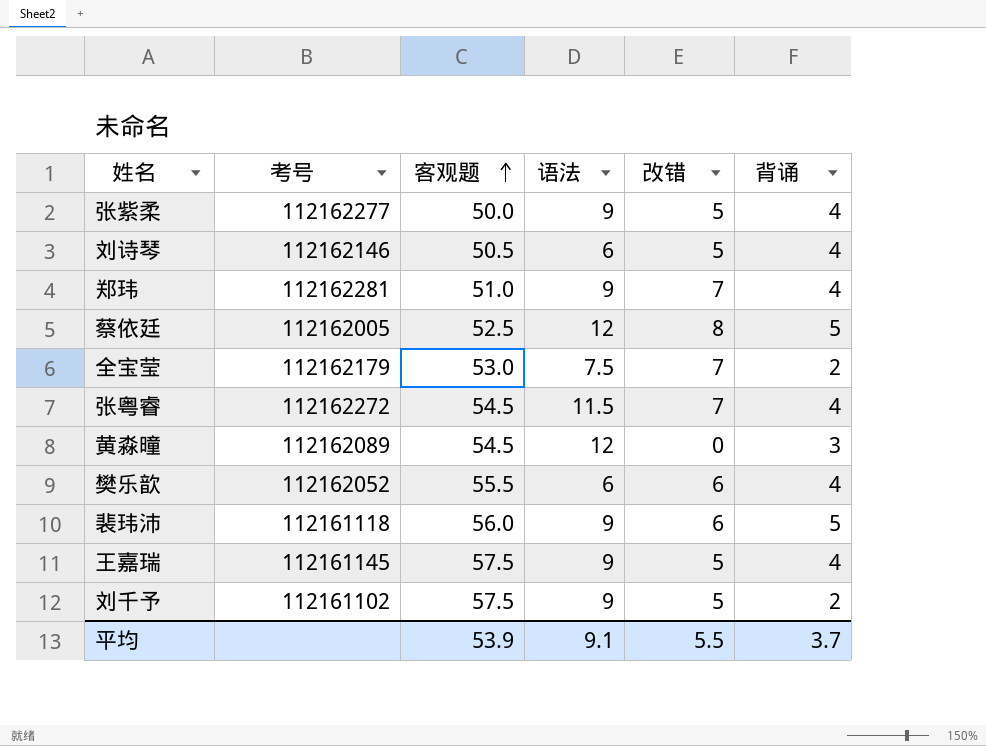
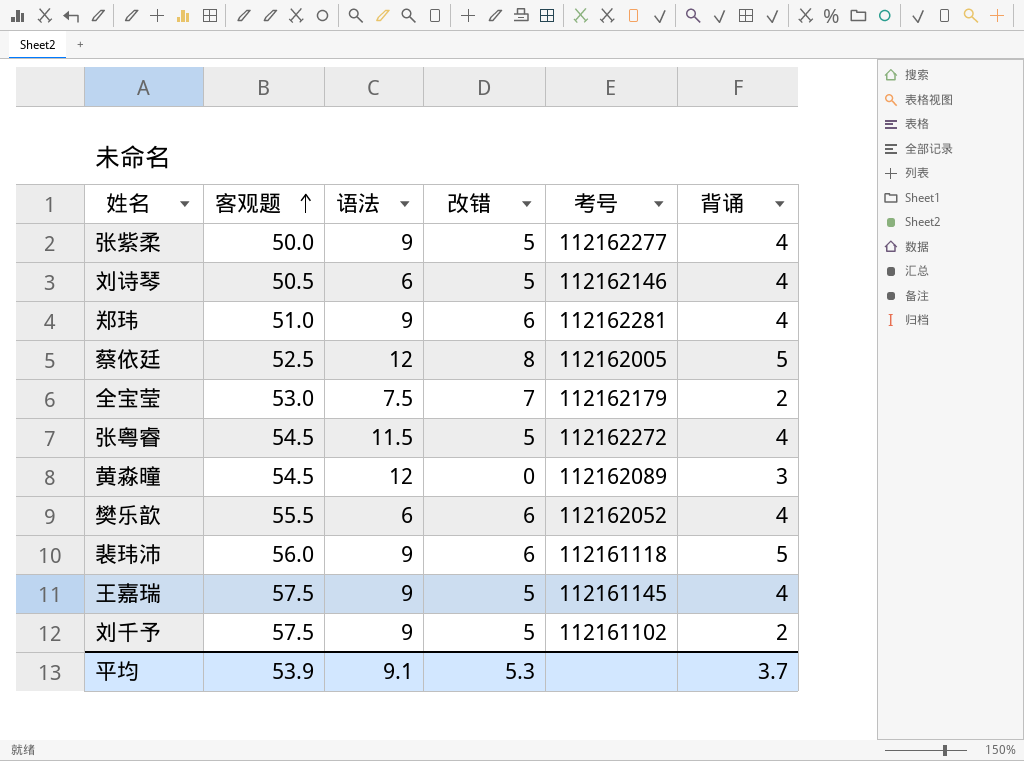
column 考号 | position: 2 -> 5
郑玮 | 改错: 7 -> 6
张粤睿 | 改错: 7 -> 5
平均 | 改错: 5.5 -> 5.3

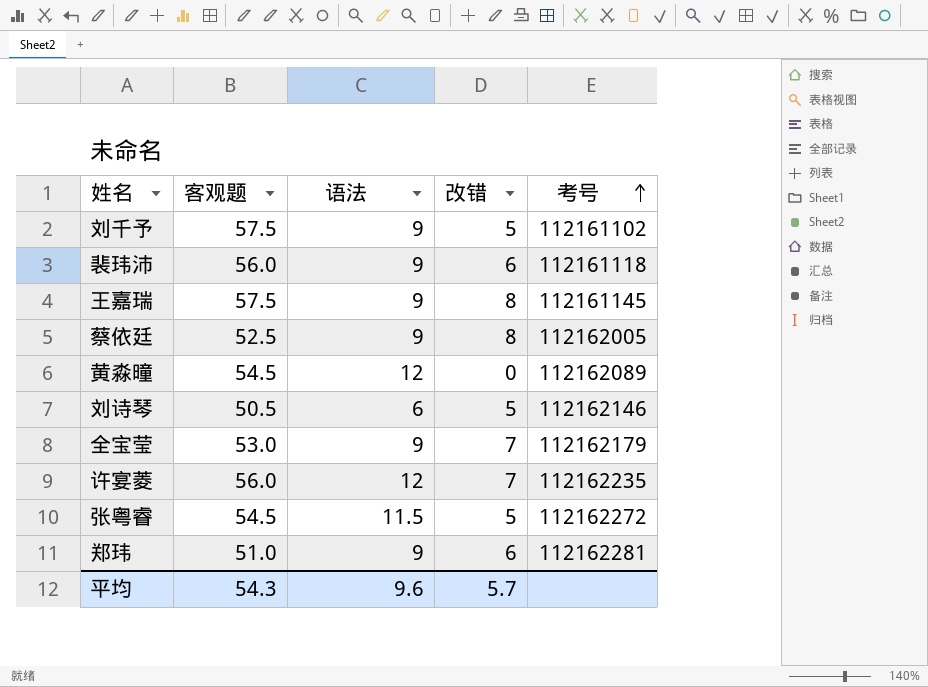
row order: 客观题 ascending -> 考号 ascending
column 背诵 | position: 6 -> none
row 张紫柔: 50.0 | 9 | 5 | 112162277 | 4 -> none
row 樊乐歆: 55.5 | 6 | 6 | 112162052 | 4 -> none
王嘉瑞 | 改错: 5 -> 8
蔡依廷 | 语法: 12 -> 9
全宝莹 | 语法: 7.5 -> 9
row 许宴菱: none -> 56.0 | 12 | 7 | 112162235
平均 | 客观题: 53.9 -> 54.3
平均 | 语法: 9.1 -> 9.6
平均 | 改错: 5.3 -> 5.7

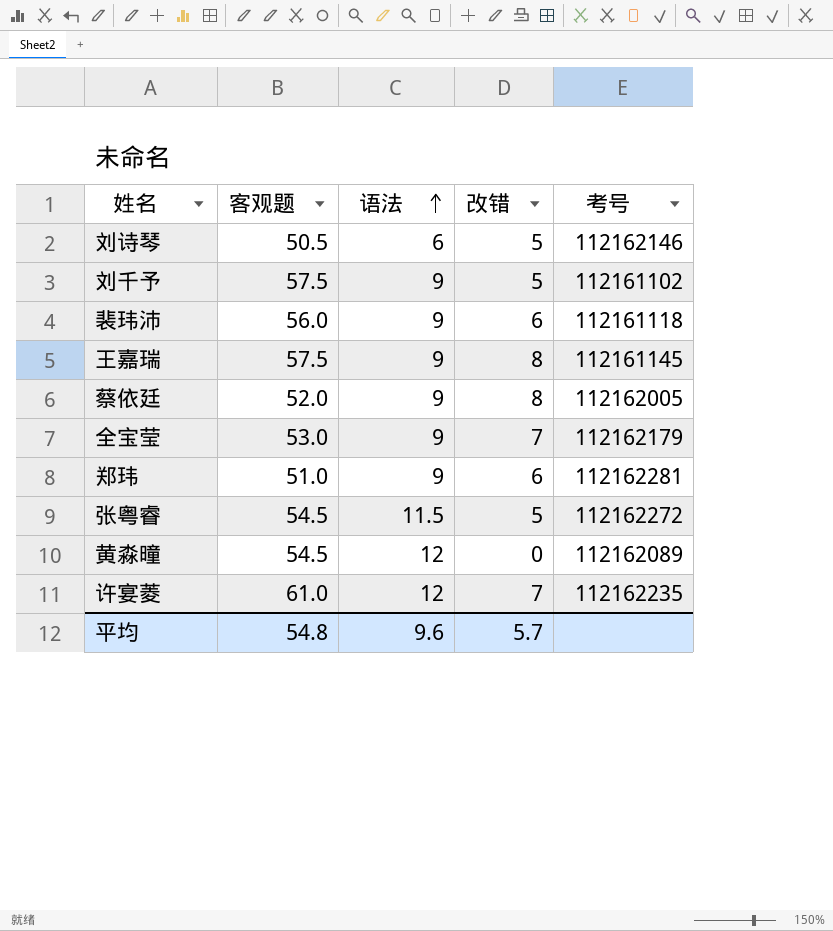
row order: 考号 ascending -> 语法 ascending
蔡依廷 | 客观题: 52.5 -> 52.0
许宴菱 | 客观题: 56.0 -> 61.0
平均 | 客观题: 54.3 -> 54.8

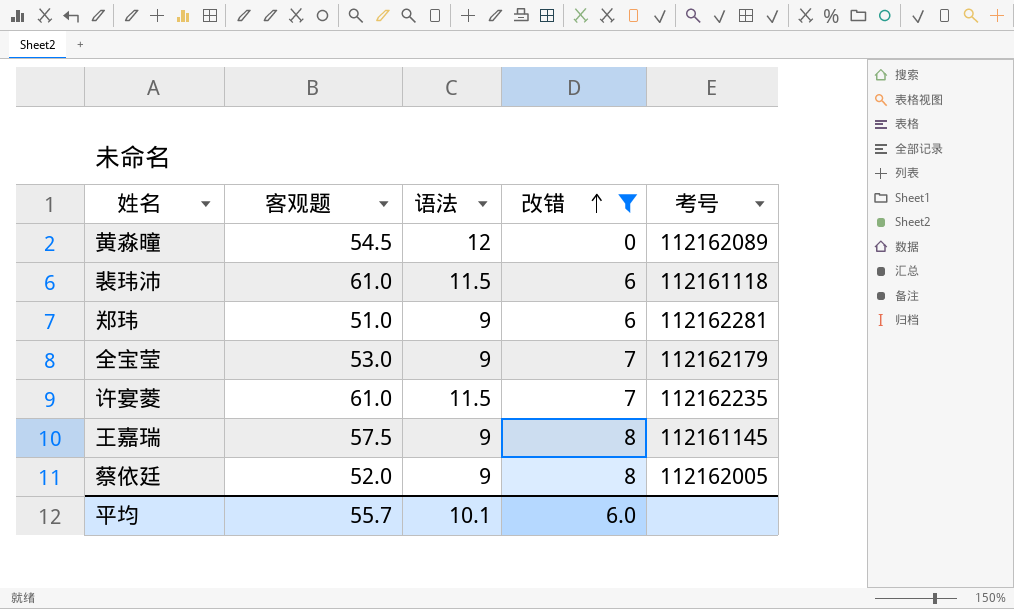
filter: none -> 改错 != 5
row order: 语法 ascending -> 改错 ascending
裴玮沛 | 客观题: 56.0 -> 61.0
裴玮沛 | 语法: 9 -> 11.5
许宴菱 | 语法: 12 -> 11.5
平均 | 客观题: 54.8 -> 55.7
平均 | 语法: 9.6 -> 10.1
平均 | 改错: 5.7 -> 6.0

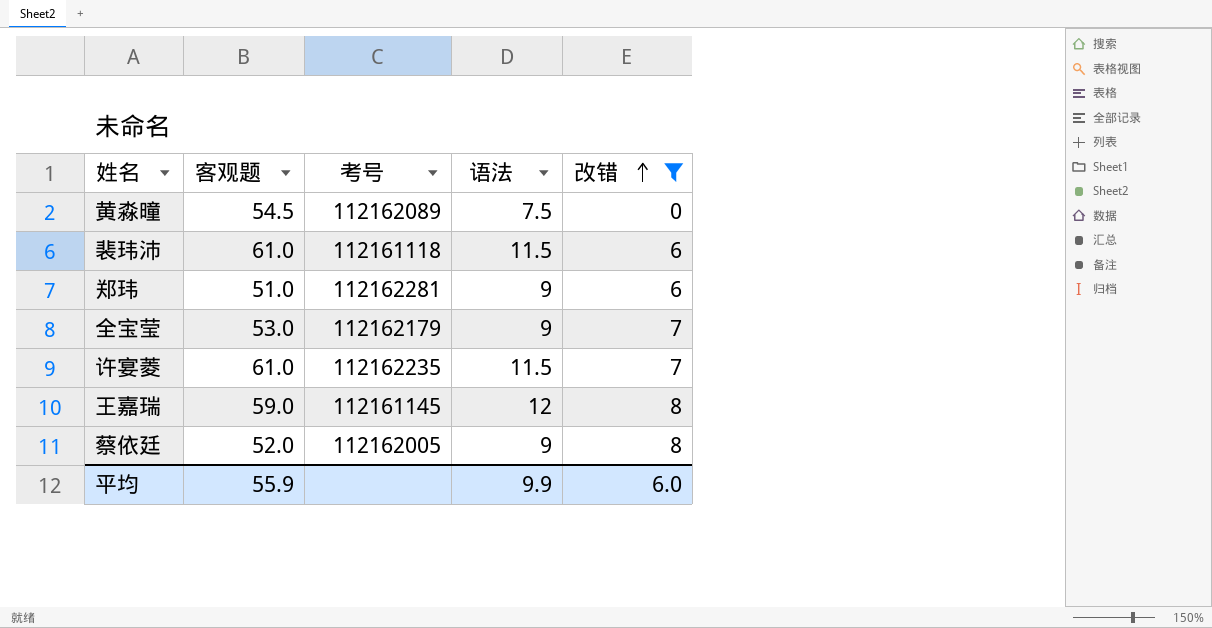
column 考号 | position: 5 -> 3
黄淼曈 | 语法: 12 -> 7.5
王嘉瑞 | 客观题: 57.5 -> 59.0
王嘉瑞 | 语法: 9 -> 12
平均 | 客观题: 55.7 -> 55.9
平均 | 语法: 10.1 -> 9.9

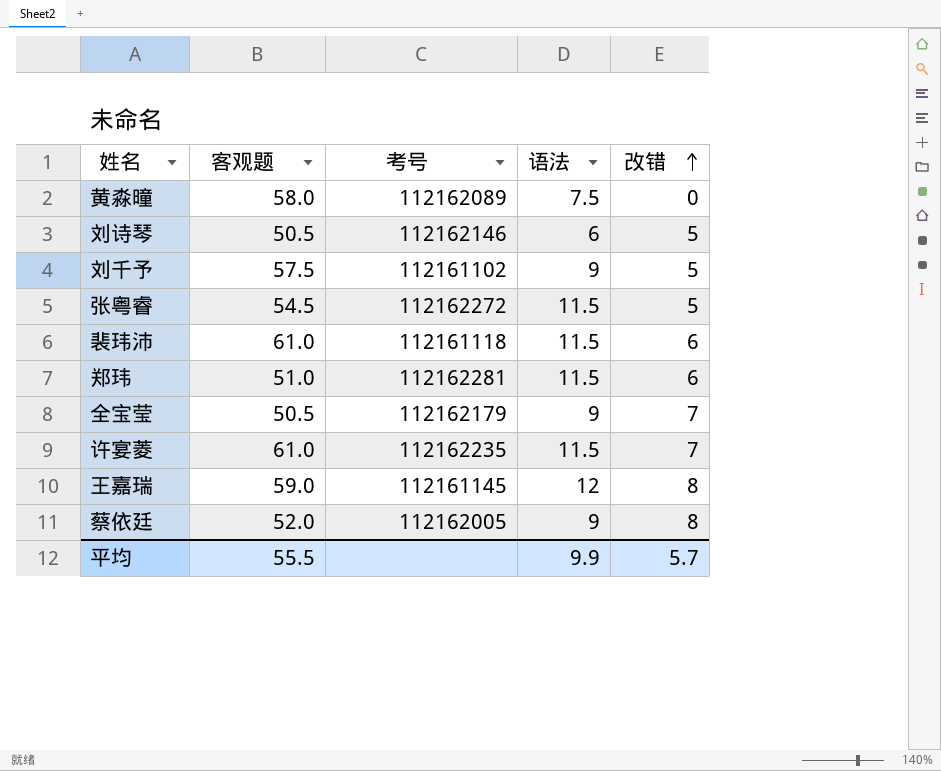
filter: 改错 != 5 -> none
黄淼曈 | 客观题: 54.5 -> 58.0
郑玮 | 语法: 9 -> 11.5
全宝莹 | 客观题: 53.0 -> 50.5
平均 | 客观题: 55.9 -> 55.5
平均 | 改错: 6.0 -> 5.7

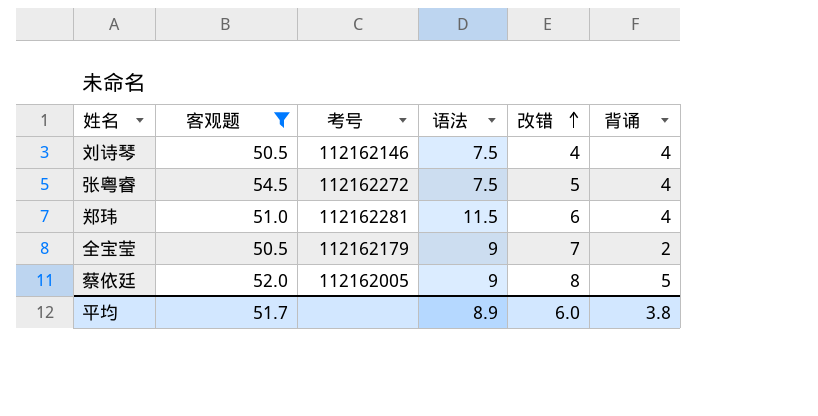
filter: none -> 客观题 <= 54.5
column 背诵 | position: none -> 6
刘诗琴 | 语法: 6 -> 7.5
刘诗琴 | 改错: 5 -> 4
张粤睿 | 语法: 11.5 -> 7.5
平均 | 客观题: 55.5 -> 51.7
平均 | 语法: 9.9 -> 8.9
平均 | 改错: 5.7 -> 6.0

